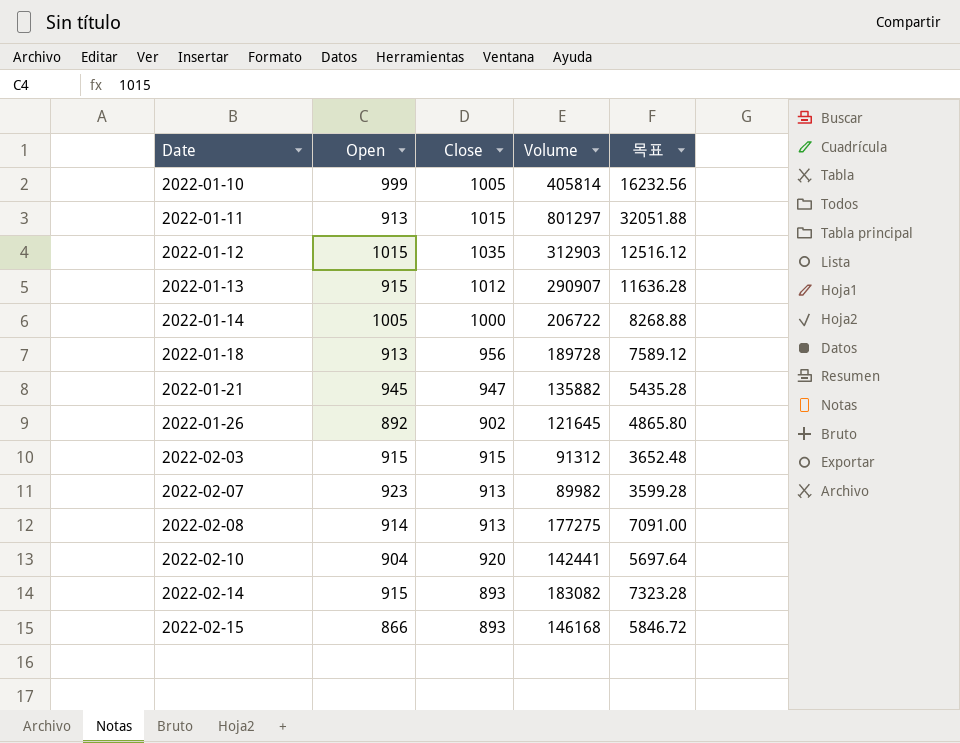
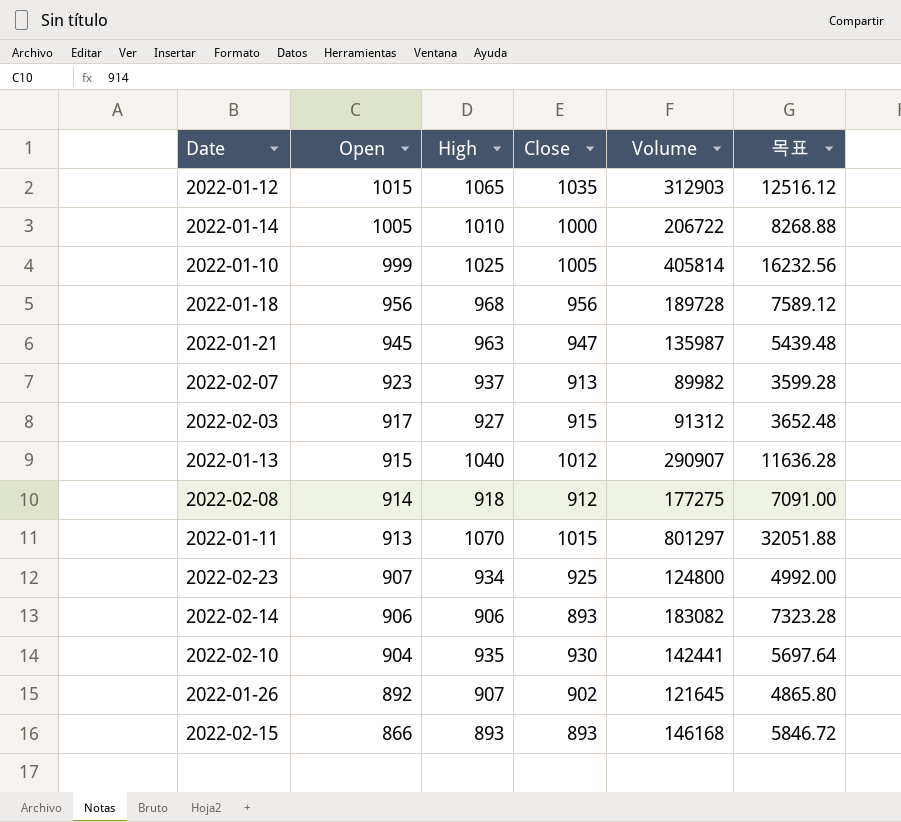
row order: Date ascending -> Open descending
column High | position: none -> 3
2022-01-18 | Open: 913 -> 956
2022-01-21 | Volume: 135882 -> 135987
2022-01-21 | 목표: 5435.28 -> 5439.48
2022-02-03 | Open: 915 -> 917
2022-02-08 | Close: 913 -> 912
row 2022-02-23: none -> 907 | 934 | 925 | 124800 | 4992.00
2022-02-14 | Open: 915 -> 906
2022-02-10 | Close: 920 -> 930

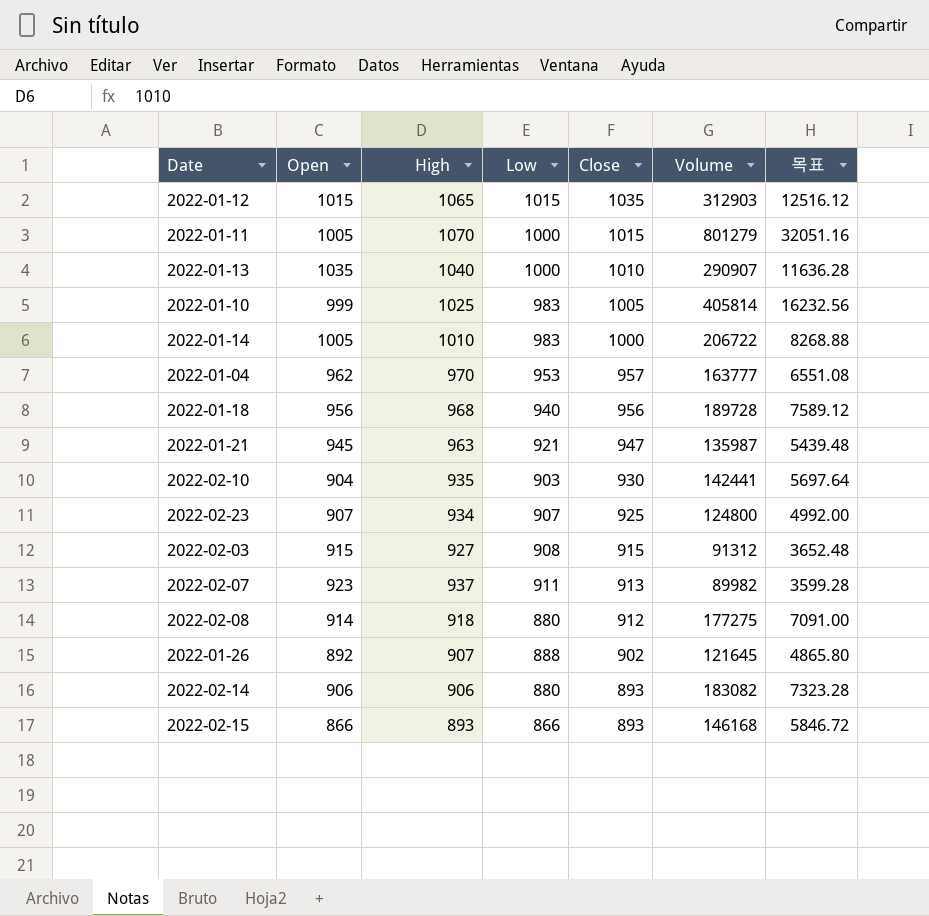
row order: Open descending -> Close descending
column Low | position: none -> 4
2022-01-11 | Open: 913 -> 1005
2022-01-11 | Volume: 801297 -> 801279
2022-01-11 | 목표: 32051.88 -> 32051.16
2022-01-13 | Open: 915 -> 1035
2022-01-13 | Close: 1012 -> 1010
row 2022-01-04: none -> 962 | 970 | 953 | 957 | 163777 | 6551.08
2022-02-03 | Open: 917 -> 915

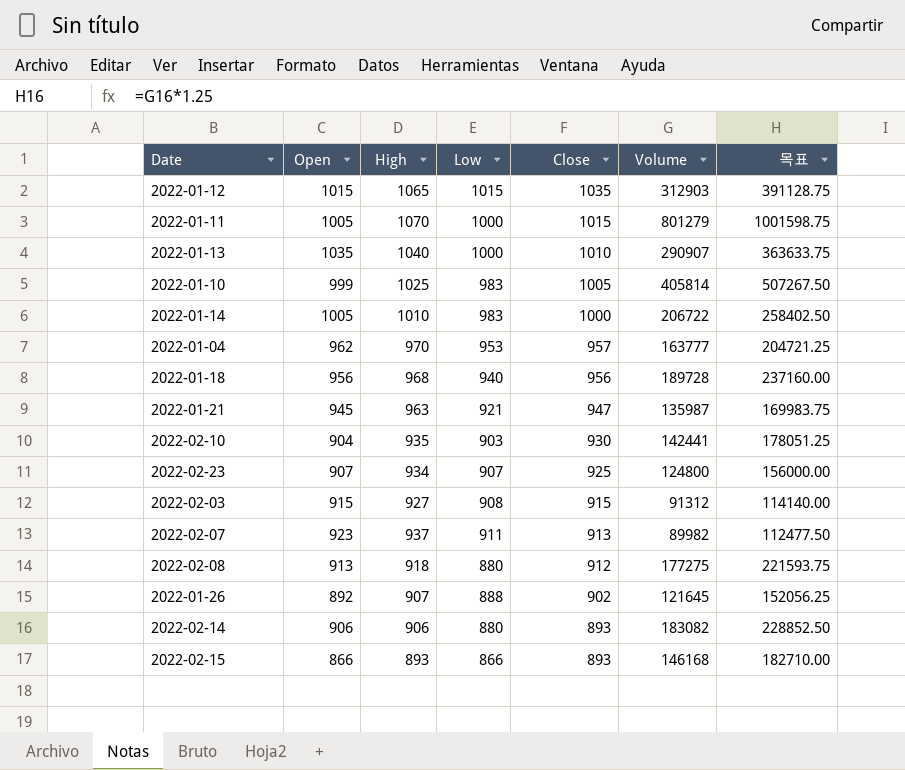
column 목표 | formula: [Volume] * 0.04 -> [Volume] * 1.25
2022-02-08 | Open: 914 -> 913

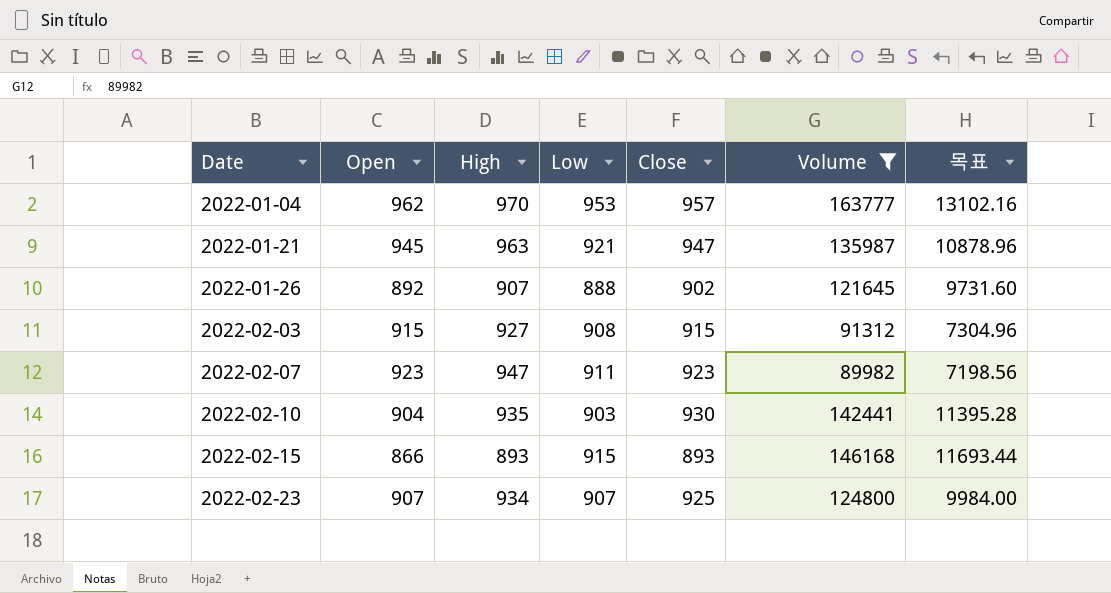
filter: none -> Volume <= 163777
row order: Close descending -> Date ascending
column 목표 | formula: [Volume] * 1.25 -> [Volume] * 0.08
2022-02-07 | High: 937 -> 947
2022-02-07 | Close: 913 -> 923
2022-02-15 | Low: 866 -> 915

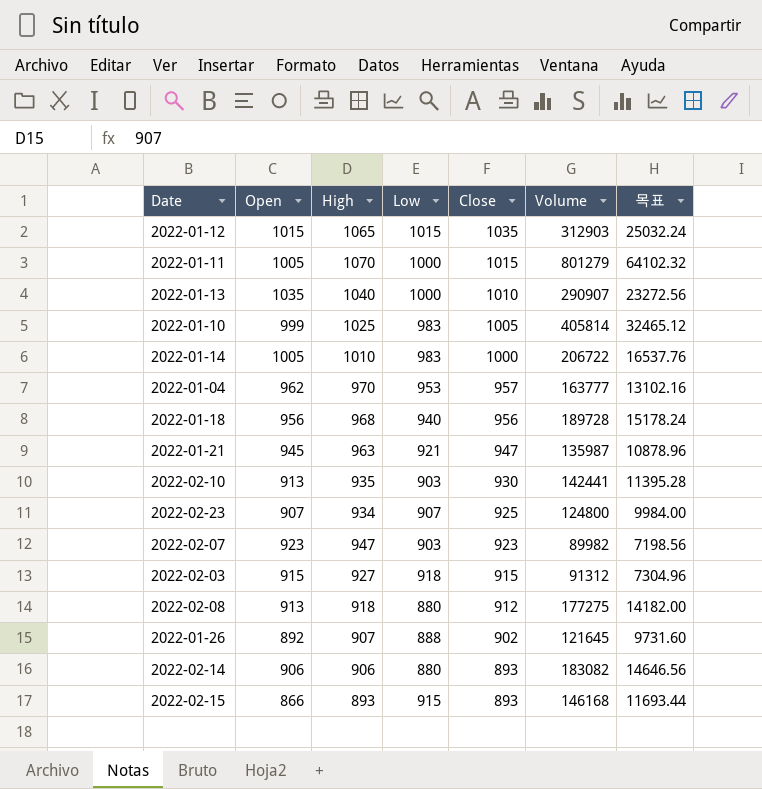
filter: Volume <= 163777 -> none
row order: Date ascending -> Close descending
2022-02-10 | Open: 904 -> 913
2022-02-07 | Low: 911 -> 903
2022-02-03 | Low: 908 -> 918

